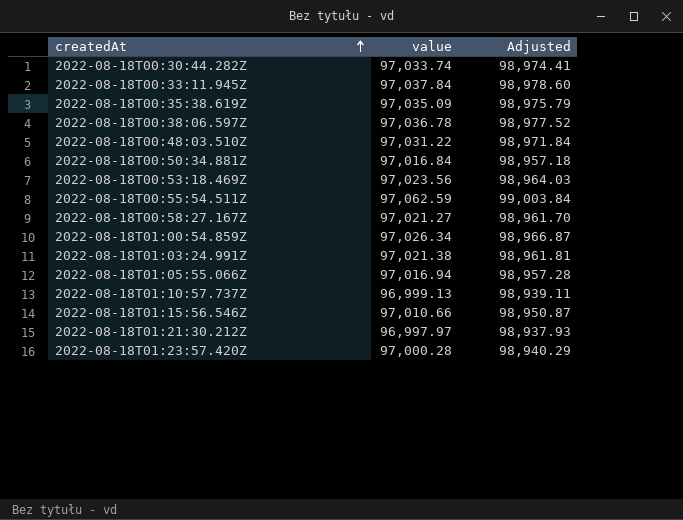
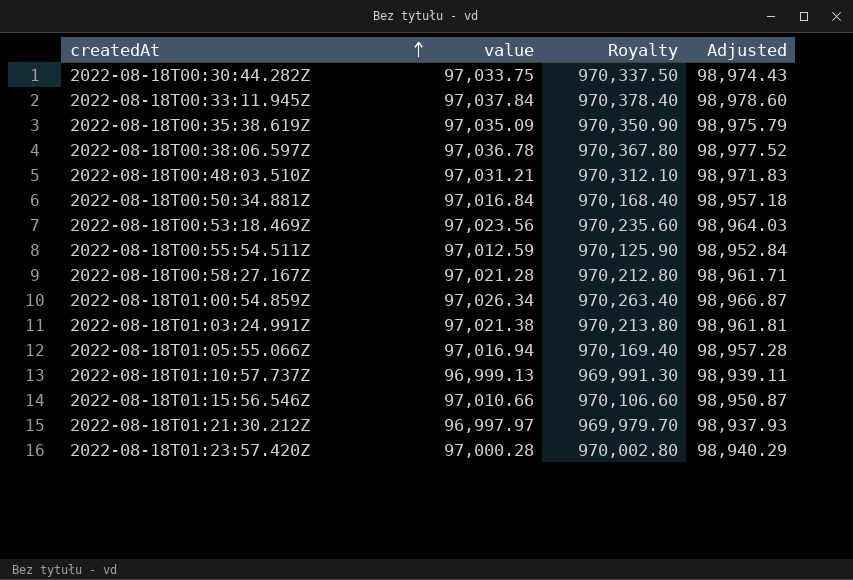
column Royalty | formula: none -> [value] * 10
2022-08-18T00:30:44.282Z | value: 97,033.74 -> 97,033.75
2022-08-18T00:30:44.282Z | Adjusted: 98,974.41 -> 98,974.43
2022-08-18T00:48:03.510Z | value: 97,031.22 -> 97,031.21
2022-08-18T00:48:03.510Z | Adjusted: 98,971.84 -> 98,971.83
2022-08-18T00:55:54.511Z | value: 97,062.59 -> 97,012.59
2022-08-18T00:55:54.511Z | Adjusted: 99,003.84 -> 98,952.84
2022-08-18T00:58:27.167Z | value: 97,021.27 -> 97,021.28
2022-08-18T00:58:27.167Z | Adjusted: 98,961.70 -> 98,961.71

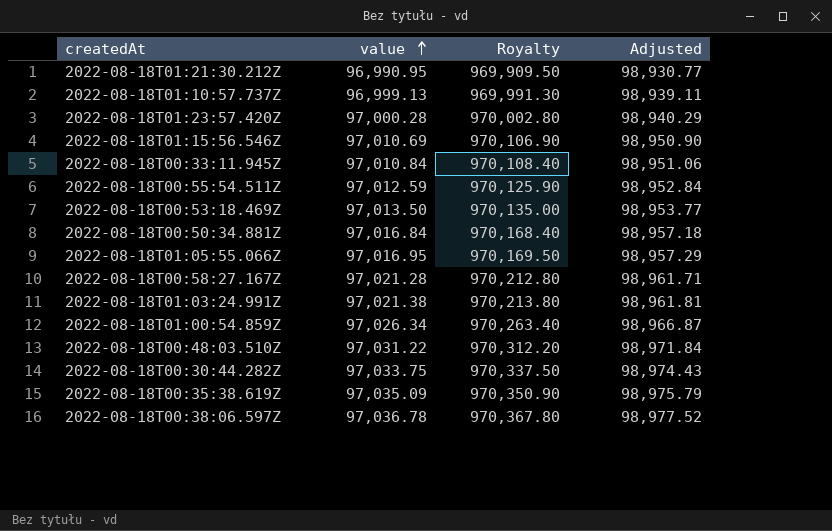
row order: createdAt ascending -> value ascending
2022-08-18T01:21:30.212Z | value: 96,997.97 -> 96,990.95
2022-08-18T01:21:30.212Z | Royalty: 969,979.70 -> 969,909.50
2022-08-18T01:21:30.212Z | Adjusted: 98,937.93 -> 98,930.77
2022-08-18T01:15:56.546Z | value: 97,010.66 -> 97,010.69
2022-08-18T01:15:56.546Z | Royalty: 970,106.60 -> 970,106.90
2022-08-18T01:15:56.546Z | Adjusted: 98,950.87 -> 98,950.90
2022-08-18T00:33:11.945Z | value: 97,037.84 -> 97,010.84
2022-08-18T00:33:11.945Z | Royalty: 970,378.40 -> 970,108.40
2022-08-18T00:33:11.945Z | Adjusted: 98,978.60 -> 98,951.06
2022-08-18T00:53:18.469Z | value: 97,023.56 -> 97,013.50
2022-08-18T00:53:18.469Z | Royalty: 970,235.60 -> 970,135.00
2022-08-18T00:53:18.469Z | Adjusted: 98,964.03 -> 98,953.77
2022-08-18T01:05:55.066Z | value: 97,016.94 -> 97,016.95
2022-08-18T01:05:55.066Z | Royalty: 970,169.40 -> 970,169.50
2022-08-18T01:05:55.066Z | Adjusted: 98,957.28 -> 98,957.29
2022-08-18T00:48:03.510Z | value: 97,031.21 -> 97,031.22
2022-08-18T00:48:03.510Z | Royalty: 970,312.10 -> 970,312.20
2022-08-18T00:48:03.510Z | Adjusted: 98,971.83 -> 98,971.84

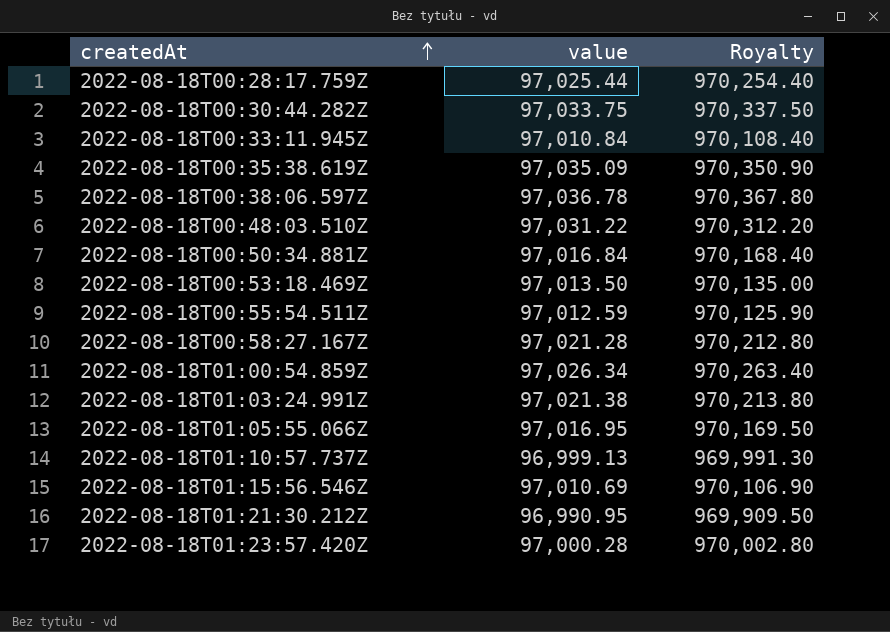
row order: value ascending -> createdAt ascending
column Adjusted | formula: [value] * 1.02 -> none
row 2022-08-18T00:28:17.759Z: none -> 97,025.44 | 970,254.40

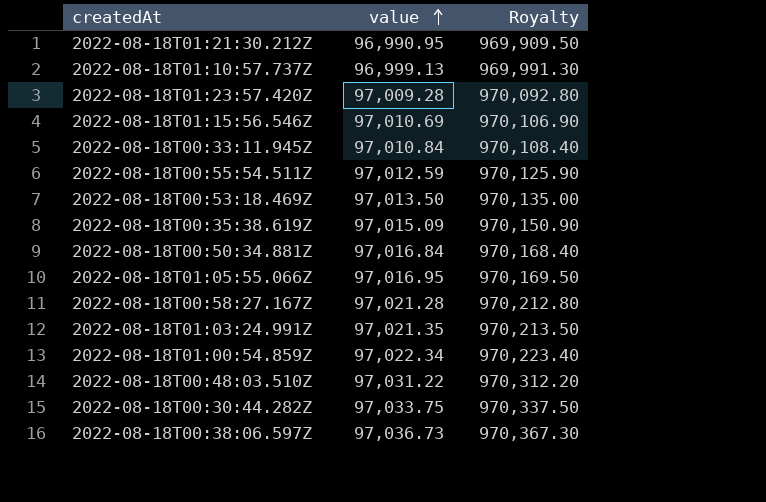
row order: createdAt ascending -> value ascending
row 2022-08-18T00:28:17.759Z: 97,025.44 | 970,254.40 -> none
2022-08-18T01:23:57.420Z | value: 97,000.28 -> 97,009.28
2022-08-18T01:23:57.420Z | Royalty: 970,002.80 -> 970,092.80
2022-08-18T00:35:38.619Z | value: 97,035.09 -> 97,015.09
2022-08-18T00:35:38.619Z | Royalty: 970,350.90 -> 970,150.90
2022-08-18T01:03:24.991Z | value: 97,021.38 -> 97,021.35
2022-08-18T01:03:24.991Z | Royalty: 970,213.80 -> 970,213.50
2022-08-18T01:00:54.859Z | value: 97,026.34 -> 97,022.34
2022-08-18T01:00:54.859Z | Royalty: 970,263.40 -> 970,223.40
2022-08-18T00:38:06.597Z | value: 97,036.78 -> 97,036.73
2022-08-18T00:38:06.597Z | Royalty: 970,367.80 -> 970,367.30

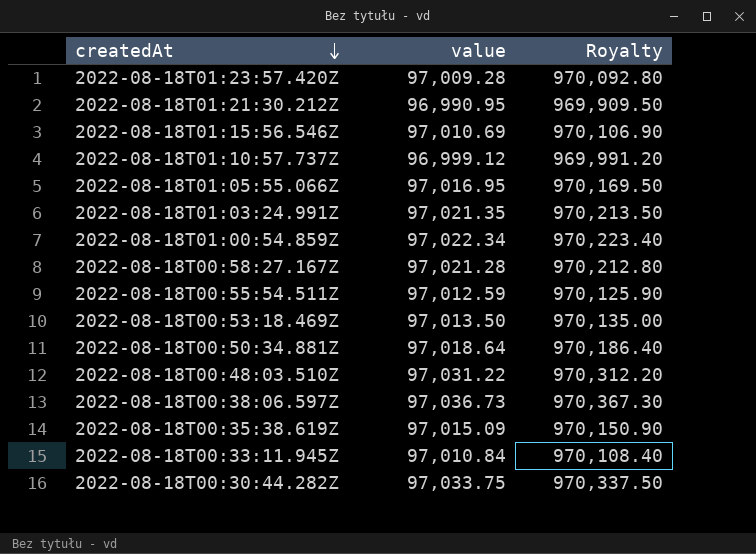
row order: value ascending -> createdAt descending
2022-08-18T01:10:57.737Z | value: 96,999.13 -> 96,999.12
2022-08-18T01:10:57.737Z | Royalty: 969,991.30 -> 969,991.20
2022-08-18T00:50:34.881Z | value: 97,016.84 -> 97,018.64
2022-08-18T00:50:34.881Z | Royalty: 970,168.40 -> 970,186.40

